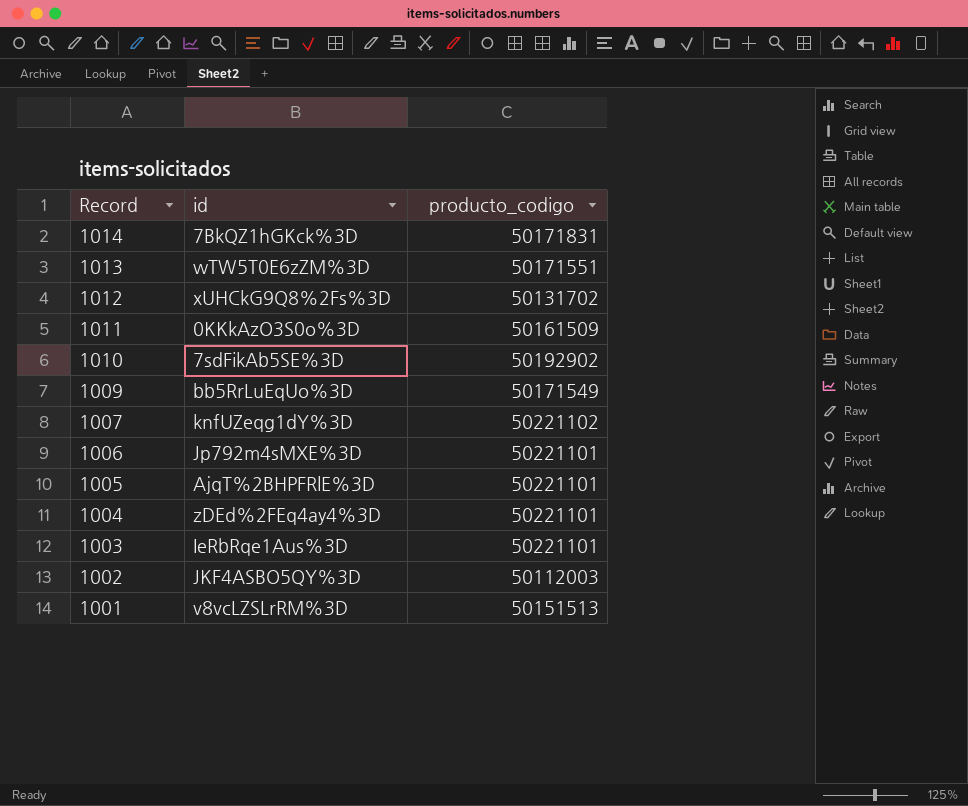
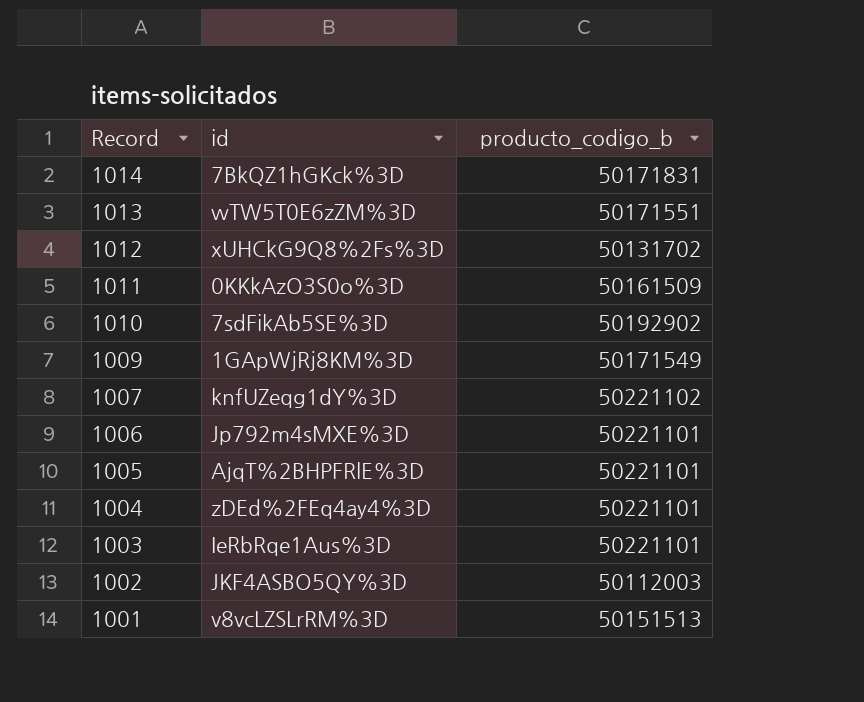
column name: producto_codigo -> producto_codigo_b
1009 | id: bb5RrLuEqUo%3D -> 1GApWjRj8KM%3D

